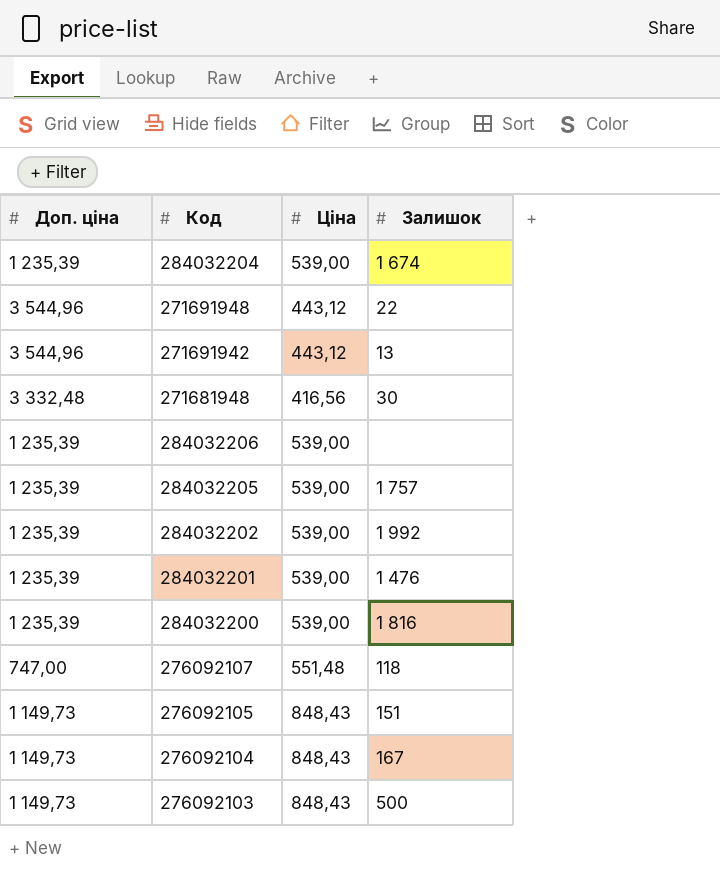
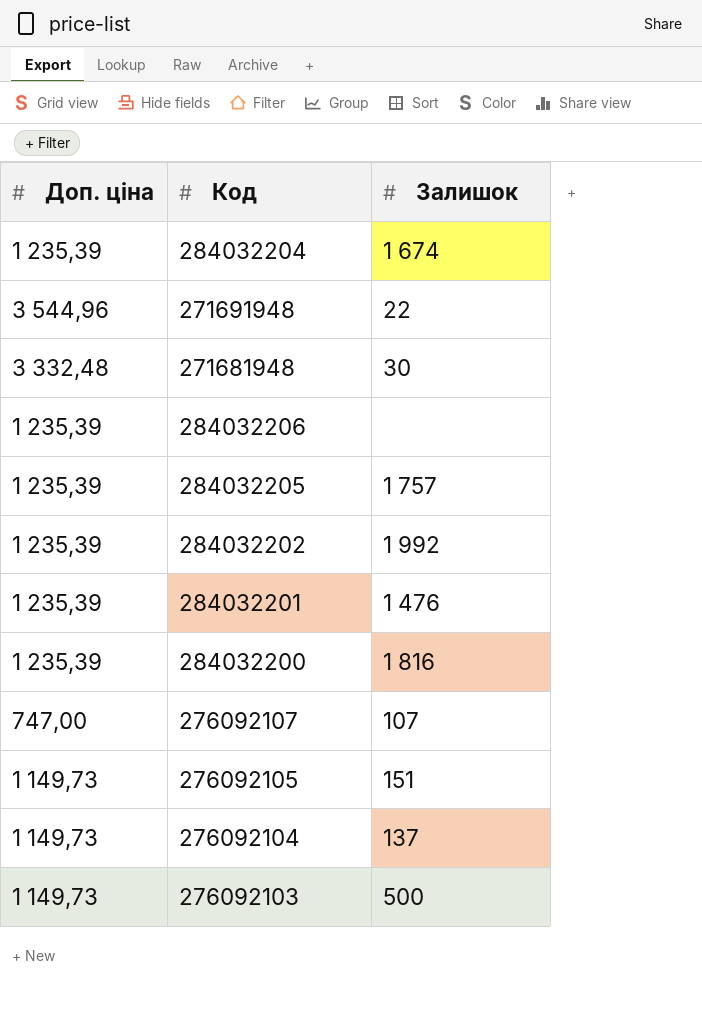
column Ціна | position: 3 -> none
row 271691942: 3 544,96 | 443,12 | 13 -> none
276092107 | Залишок: 118 -> 107
276092104 | Залишок: 167 -> 137

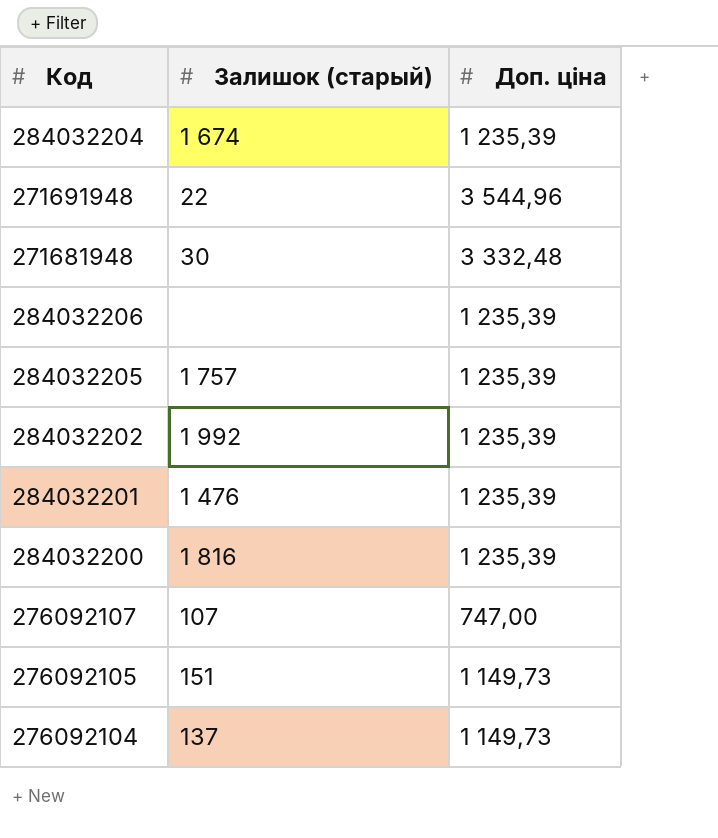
column name: Залишок -> Залишок (старый)
column Доп. ціна | position: 1 -> 3
row 276092103: 1 149,73 | 500 -> none

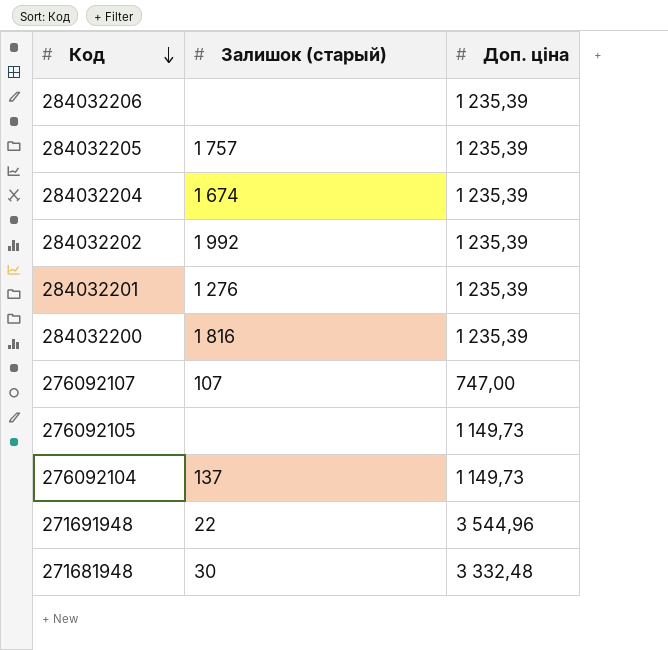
row order: none -> Код descending
284032201 | Залишок (старый): 1 476 -> 1 276
276092105 | Залишок (старый): 151 -> none

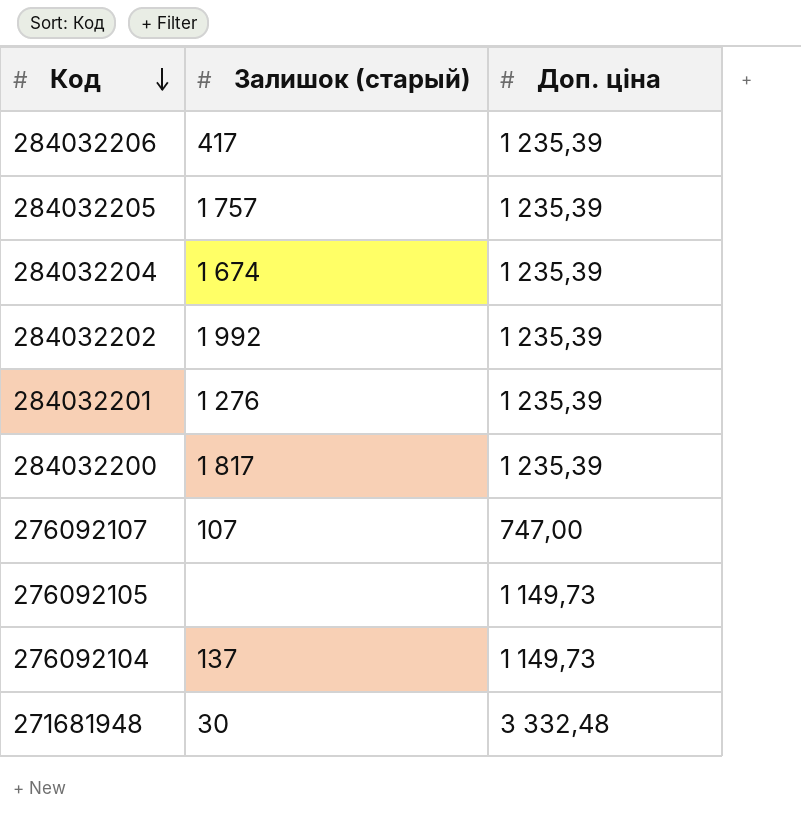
row 271691948: 22 | 3 544,96 -> none
284032206 | Залишок (старый): none -> 417
284032200 | Залишок (старый): 1 816 -> 1 817

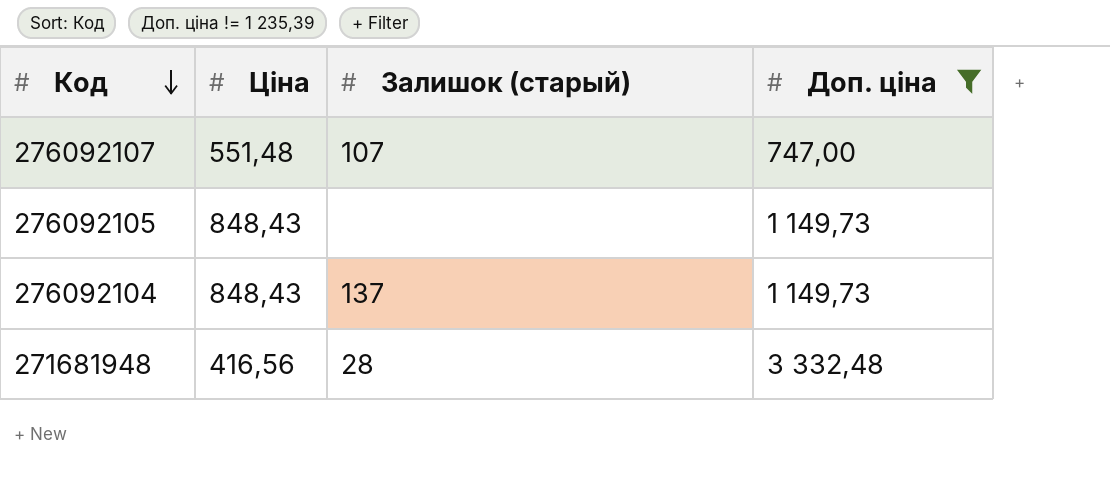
filter: none -> Доп. ціна != 1 235,39
column Ціна | position: none -> 2
271681948 | Залишок (старый): 30 -> 28

